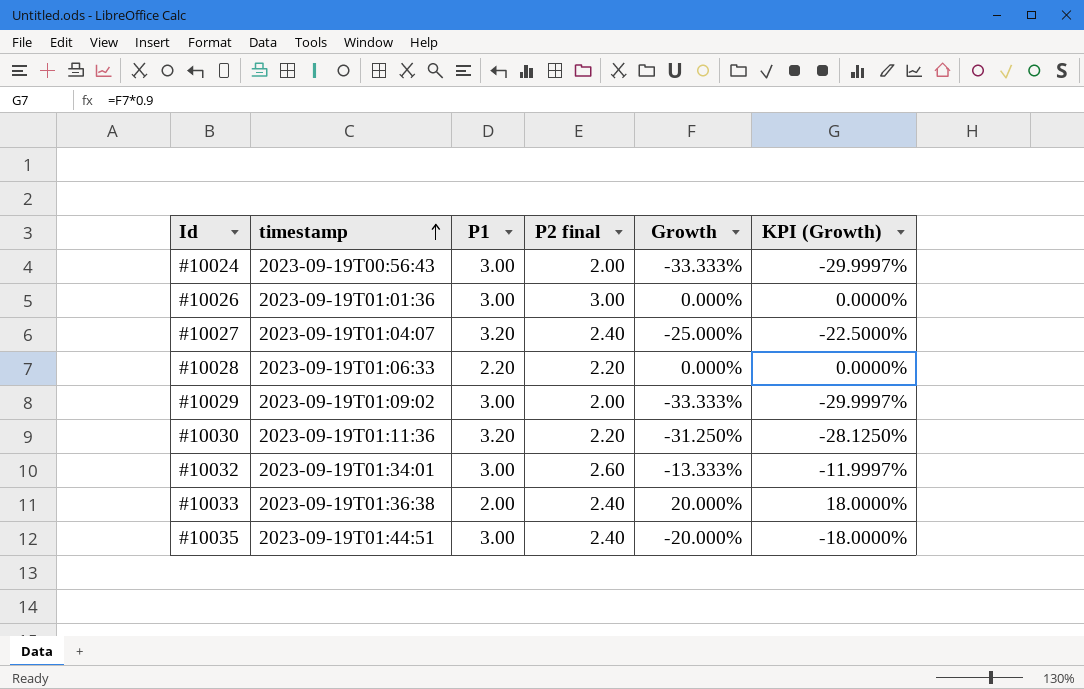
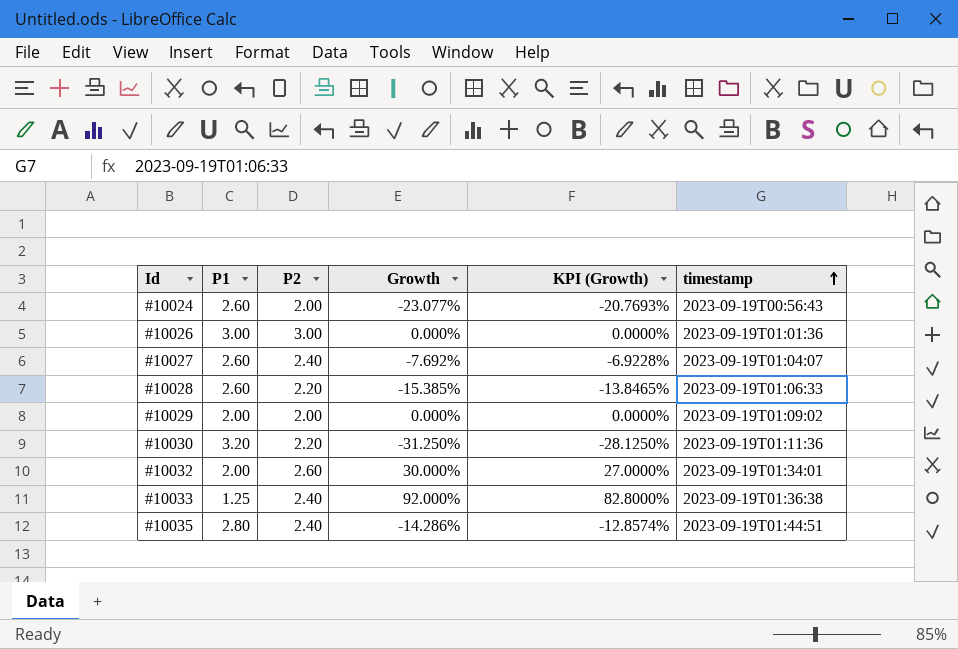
column name: P2 final -> P2
column timestamp | position: 2 -> 6
#10024 | P1: 3.00 -> 2.60
#10024 | Growth: -33.333% -> -23.077%
#10024 | KPI (Growth): -29.9997% -> -20.7693%
#10027 | P1: 3.20 -> 2.60
#10027 | Growth: -25.000% -> -7.692%
#10027 | KPI (Growth): -22.5000% -> -6.9228%
#10028 | P1: 2.20 -> 2.60
#10028 | Growth: 0.000% -> -15.385%
#10028 | KPI (Growth): 0.0000% -> -13.8465%
#10029 | P1: 3.00 -> 2.00
#10029 | Growth: -33.333% -> 0.000%
#10029 | KPI (Growth): -29.9997% -> 0.0000%
#10032 | P1: 3.00 -> 2.00
#10032 | Growth: -13.333% -> 30.000%
#10032 | KPI (Growth): -11.9997% -> 27.0000%
#10033 | P1: 2.00 -> 1.25
#10033 | Growth: 20.000% -> 92.000%
#10033 | KPI (Growth): 18.0000% -> 82.8000%
#10035 | P1: 3.00 -> 2.80
#10035 | Growth: -20.000% -> -14.286%
#10035 | KPI (Growth): -18.0000% -> -12.8574%

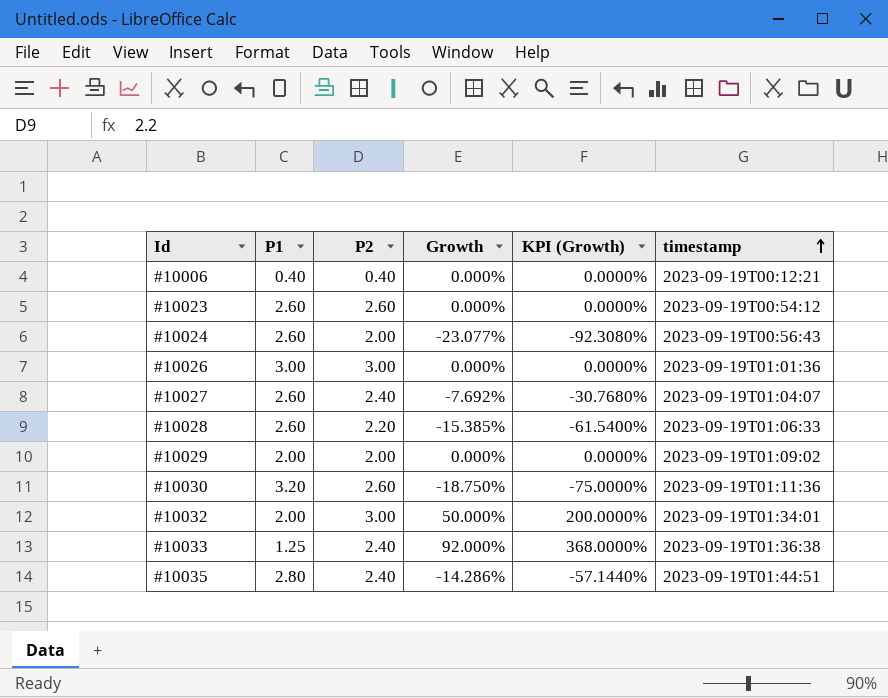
column KPI (Growth) | formula: [Growth] * 0.9 -> [Growth] * 4
row #10006: none -> 0.40 | 0.40 | 0.000% | 0.0000% | 2023-09-19T00:12:21
row #10023: none -> 2.60 | 2.60 | 0.000% | 0.0000% | 2023-09-19T00:54:12
#10030 | P2: 2.20 -> 2.60
#10030 | Growth: -31.250% -> -18.750%
#10032 | P2: 2.60 -> 3.00
#10032 | Growth: 30.000% -> 50.000%

